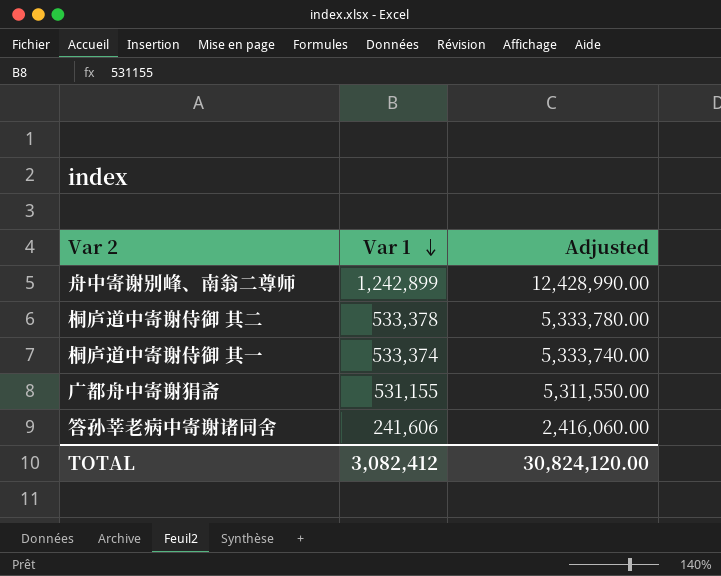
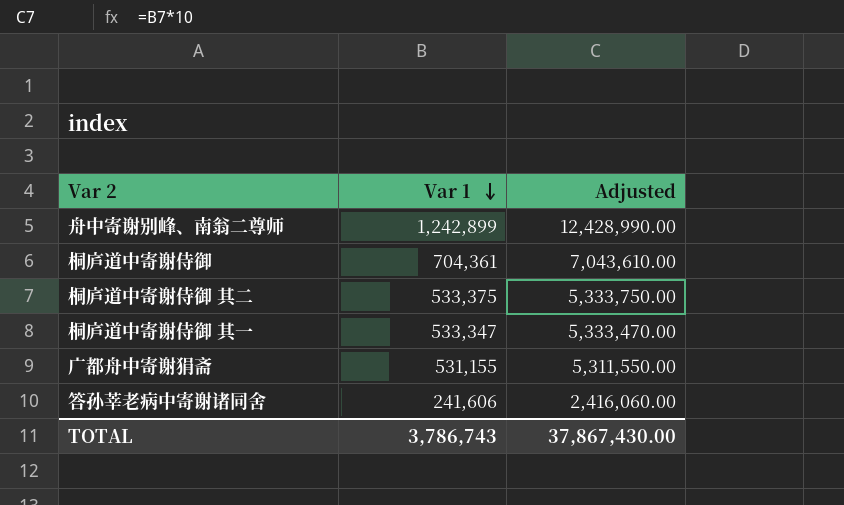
row 桐庐道中寄谢侍御: none -> 704,361 | 7,043,610.00
桐庐道中寄谢侍御 其二 | Var 1: 533,378 -> 533,375
桐庐道中寄谢侍御 其二 | Adjusted: 5,333,780.00 -> 5,333,750.00
桐庐道中寄谢侍御 其一 | Var 1: 533,374 -> 533,347
桐庐道中寄谢侍御 其一 | Adjusted: 5,333,740.00 -> 5,333,470.00
TOTAL | Var 1: 3,082,412 -> 3,786,743
TOTAL | Adjusted: 30,824,120.00 -> 37,867,430.00

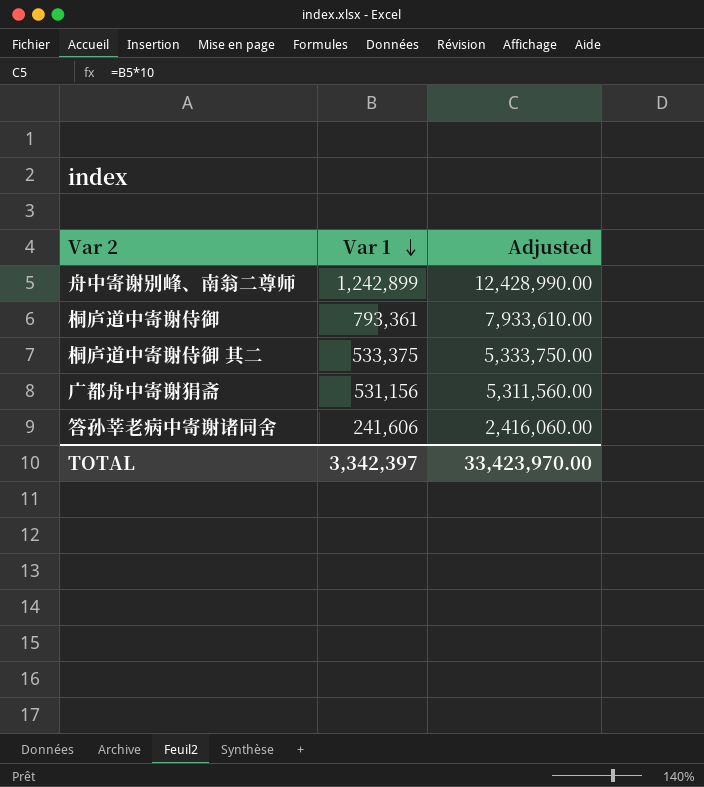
row 桐庐道中寄谢侍御 其一: 533,347 | 5,333,470.00 -> none
桐庐道中寄谢侍御 | Var 1: 704,361 -> 793,361
桐庐道中寄谢侍御 | Adjusted: 7,043,610.00 -> 7,933,610.00
广都舟中寄谢狷斋 | Var 1: 531,155 -> 531,156
广都舟中寄谢狷斋 | Adjusted: 5,311,550.00 -> 5,311,560.00
TOTAL | Var 1: 3,786,743 -> 3,342,397
TOTAL | Adjusted: 37,867,430.00 -> 33,423,970.00

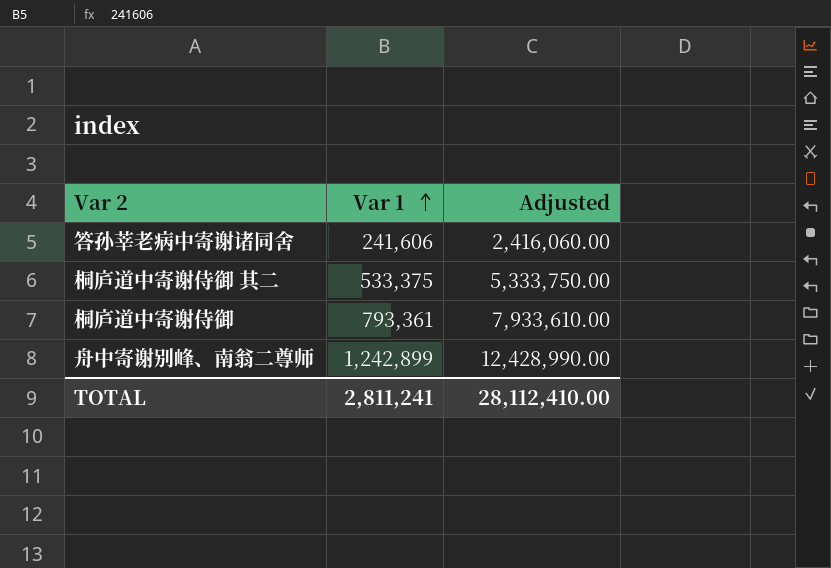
row order: Var 1 descending -> Var 1 ascending
row 广都舟中寄谢狷斋: 531,156 | 5,311,560.00 -> none
TOTAL | Var 1: 3,342,397 -> 2,811,241
TOTAL | Adjusted: 33,423,970.00 -> 28,112,410.00

